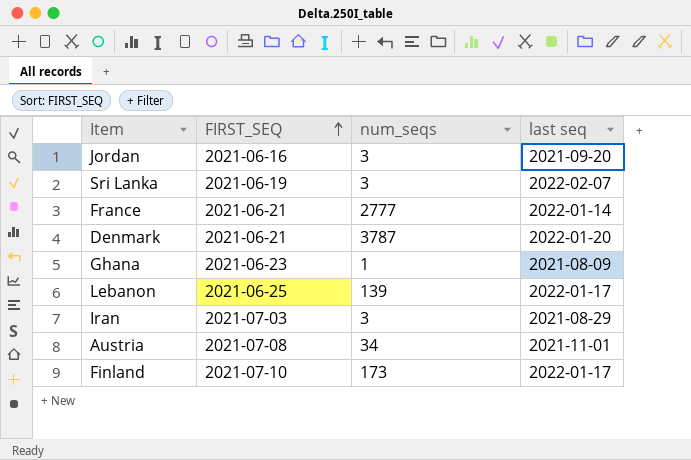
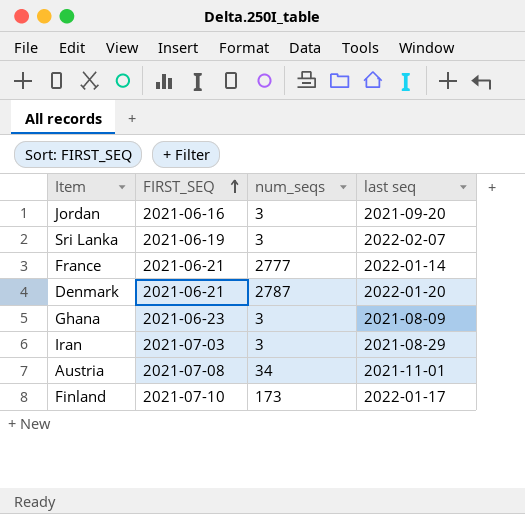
row Lebanon: 2021-06-25 | 139 | 2022-01-17 -> none
Denmark | num_seqs: 3787 -> 2787
Ghana | num_seqs: 1 -> 3

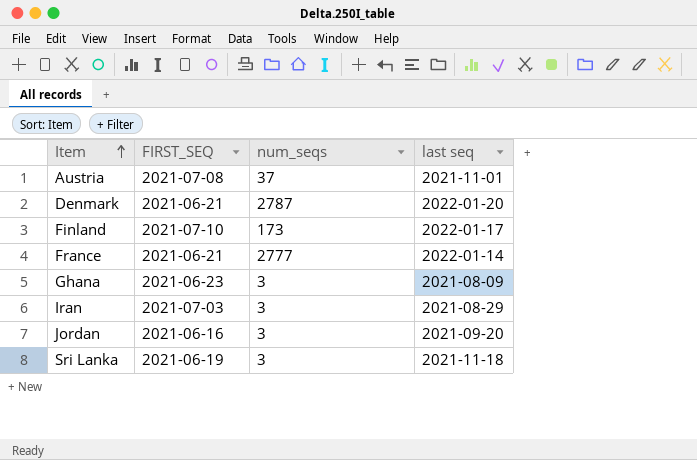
row order: FIRST_SEQ ascending -> Item ascending
Austria | num_seqs: 34 -> 37
Sri Lanka | last seq: 2022-02-07 -> 2021-11-18

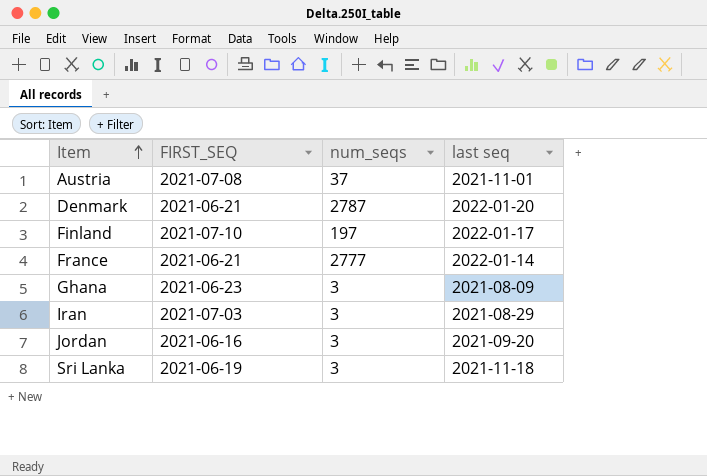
Finland | num_seqs: 173 -> 197

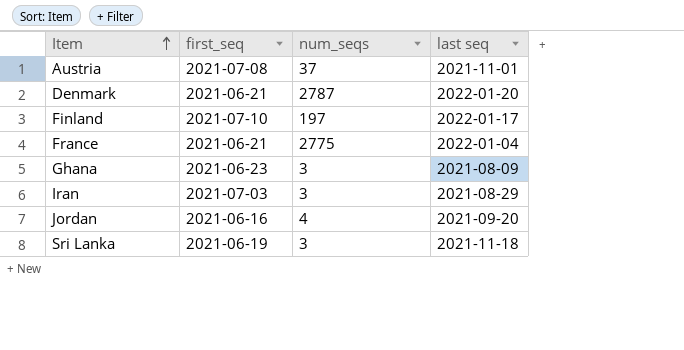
column name: FIRST_SEQ -> first_seq
France | num_seqs: 2777 -> 2775
France | last seq: 2022-01-14 -> 2022-01-04
Jordan | num_seqs: 3 -> 4

